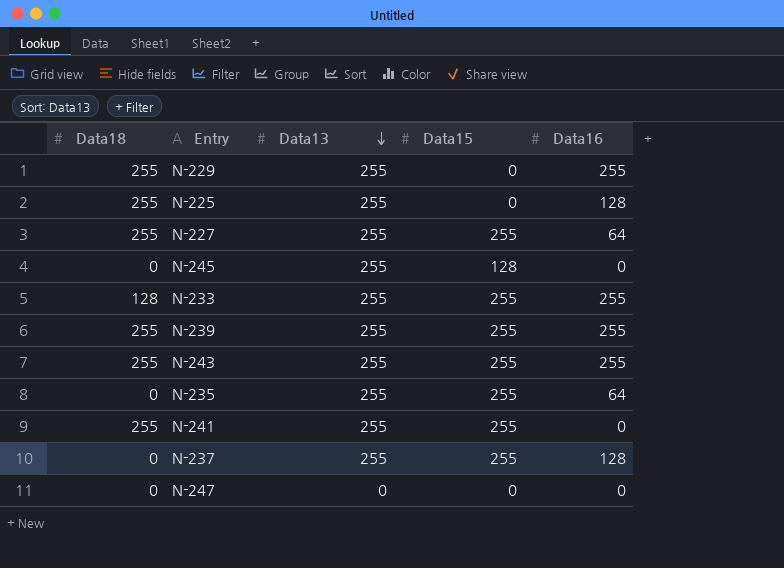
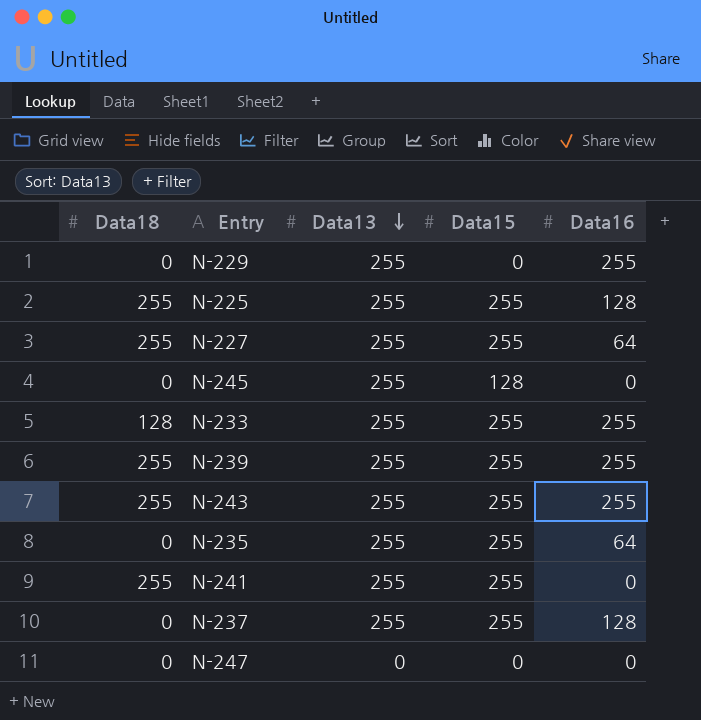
N-229 | Data18: 255 -> 0
N-225 | Data15: 0 -> 255

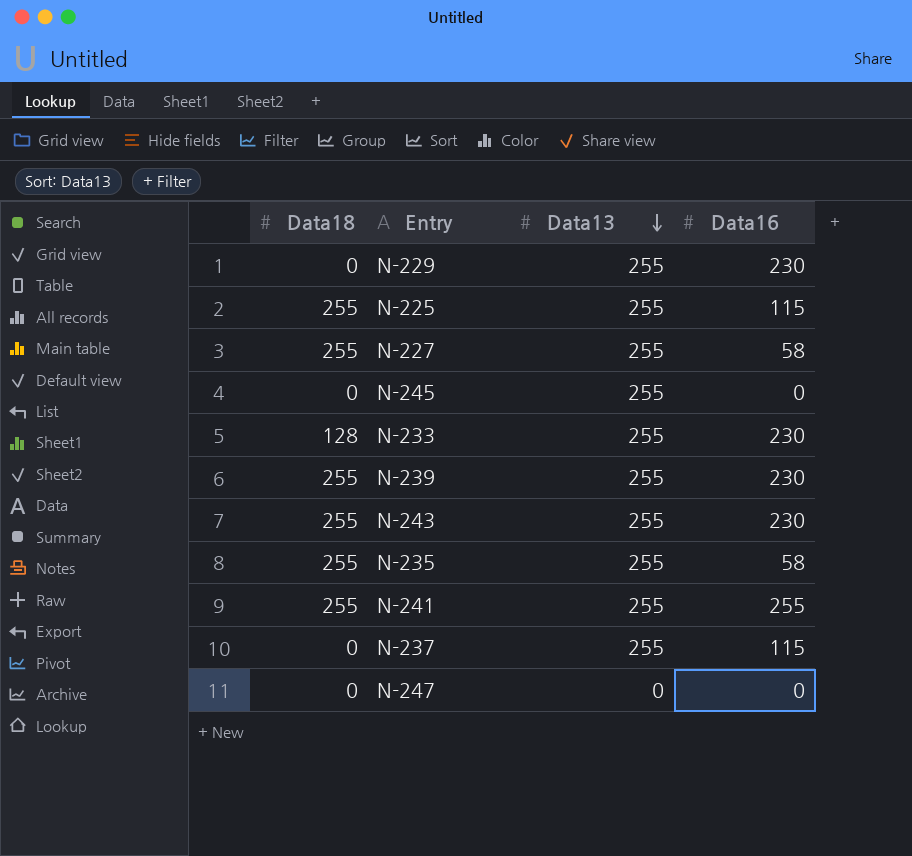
column Data15 | position: 4 -> none
N-229 | Data16: 255 -> 230
N-225 | Data16: 128 -> 115
N-227 | Data16: 64 -> 58
N-233 | Data16: 255 -> 230
N-239 | Data16: 255 -> 230
N-243 | Data16: 255 -> 230
N-235 | Data18: 0 -> 255
N-235 | Data16: 64 -> 58
N-241 | Data16: 0 -> 255
N-237 | Data16: 128 -> 115

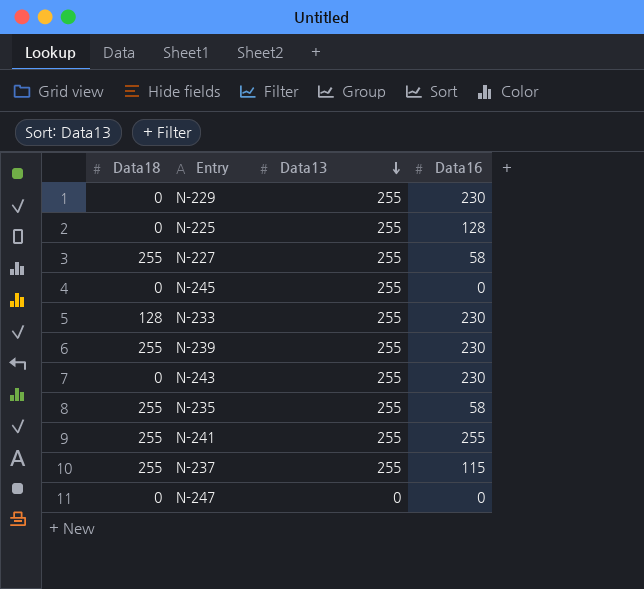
N-225 | Data18: 255 -> 0
N-225 | Data16: 115 -> 128
N-243 | Data18: 255 -> 0
N-237 | Data18: 0 -> 255

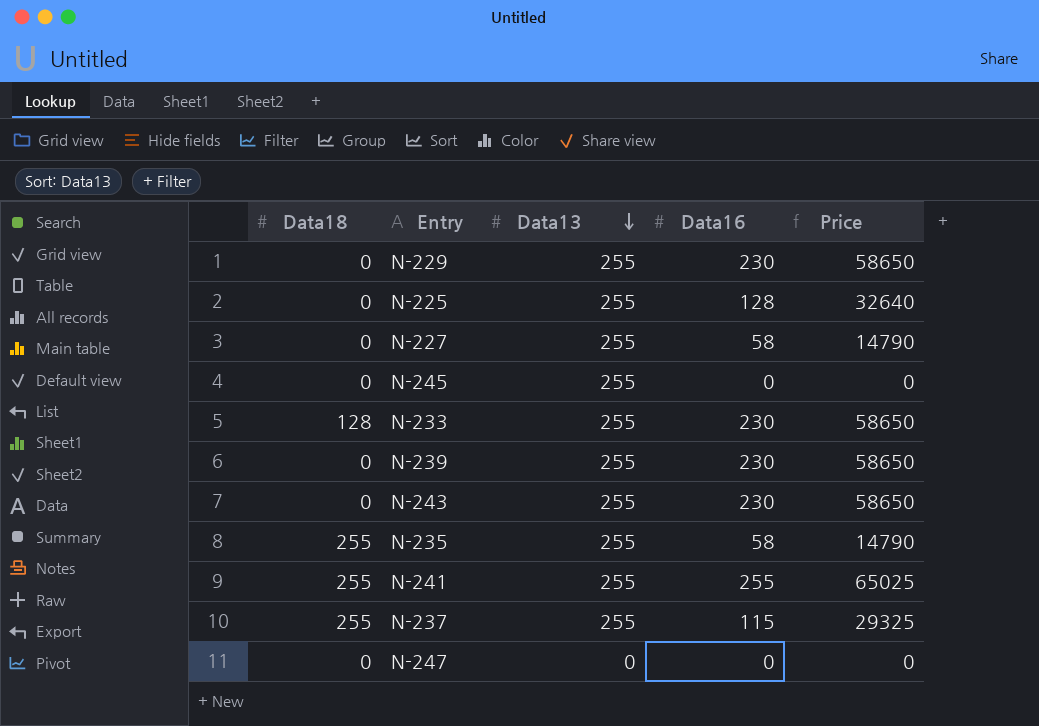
column Price | formula: none -> [Data13] * [Data16]
N-227 | Data18: 255 -> 0
N-239 | Data18: 255 -> 0

